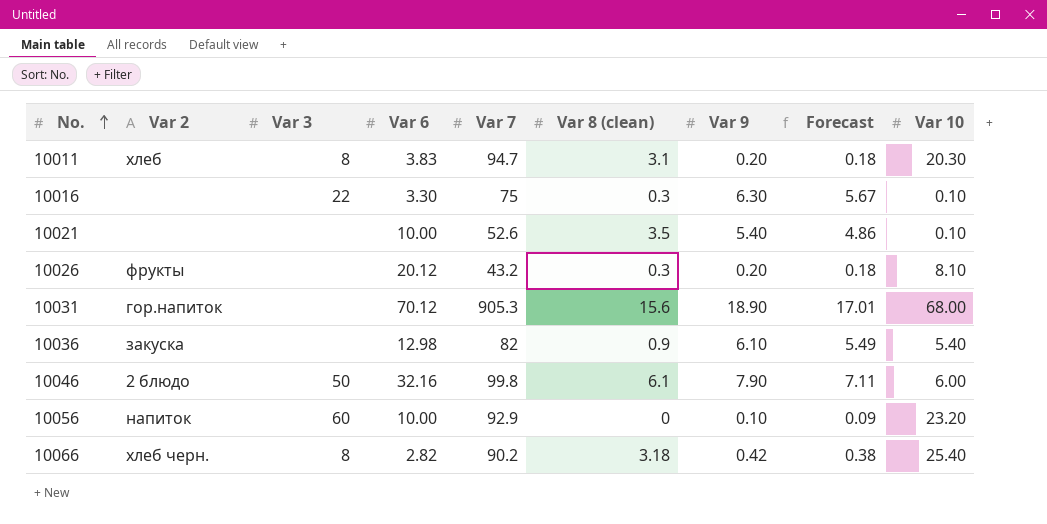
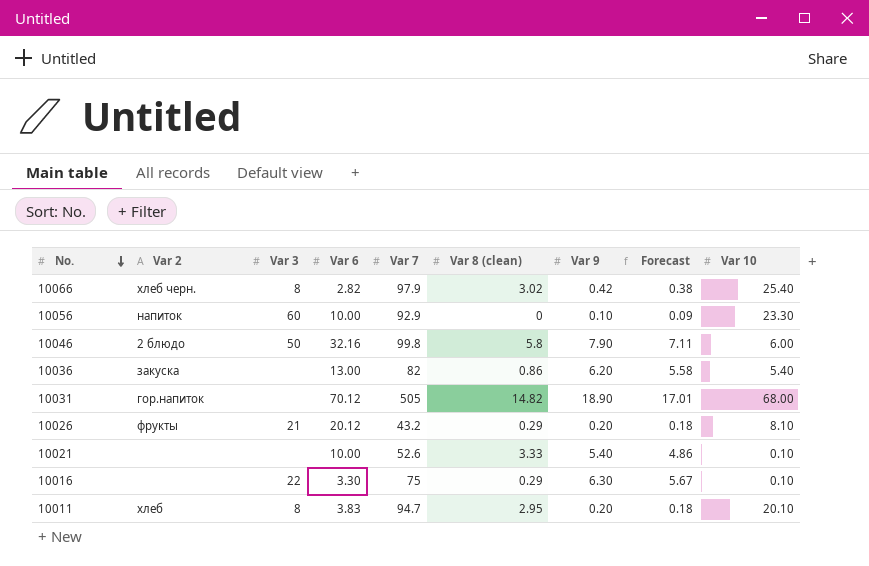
row order: No. ascending -> No. descending
10066 | Var 7: 90.2 -> 97.9
10066 | Var 8 (clean): 3.18 -> 3.02
10056 | Var 10: 23.20 -> 23.30
10046 | Var 8 (clean): 6.1 -> 5.8
10036 | Var 6: 12.98 -> 13.00
10036 | Var 8 (clean): 0.9 -> 0.86
10036 | Var 9: 6.10 -> 6.20
10036 | Forecast: 5.49 -> 5.58
10031 | Var 7: 905.3 -> 505
10031 | Var 8 (clean): 15.6 -> 14.82
10026 | Var 3: none -> 21
10026 | Var 8 (clean): 0.3 -> 0.29
10021 | Var 8 (clean): 3.5 -> 3.33
10016 | Var 8 (clean): 0.3 -> 0.29
10011 | Var 8 (clean): 3.1 -> 2.95
10011 | Var 10: 20.30 -> 20.10

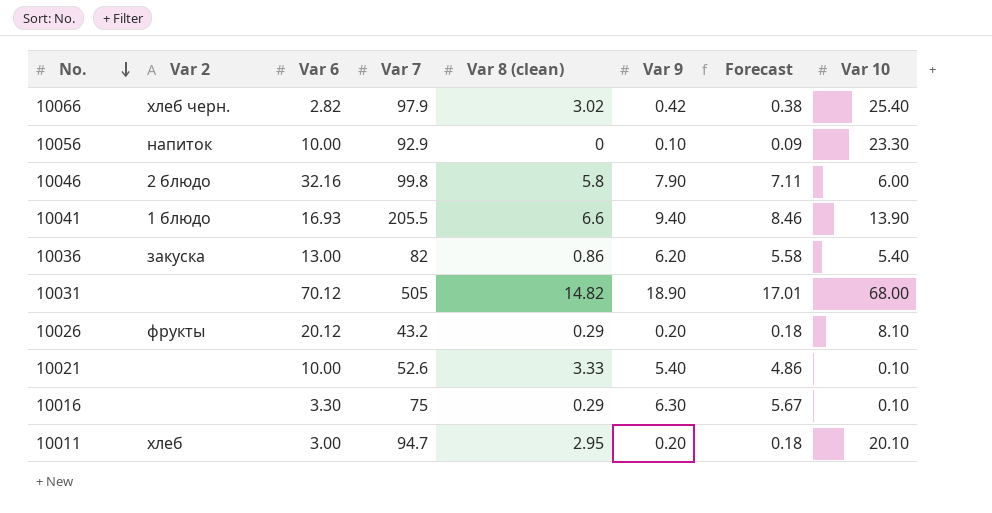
column Var 3 | position: 3 -> none
row 10041: none -> 1 блюдо | 16.93 | 205.5 | 6.6 | 9.40 | 8.46 | 13.90
10031 | Var 2: гор.напиток -> none
10011 | Var 6: 3.83 -> 3.00

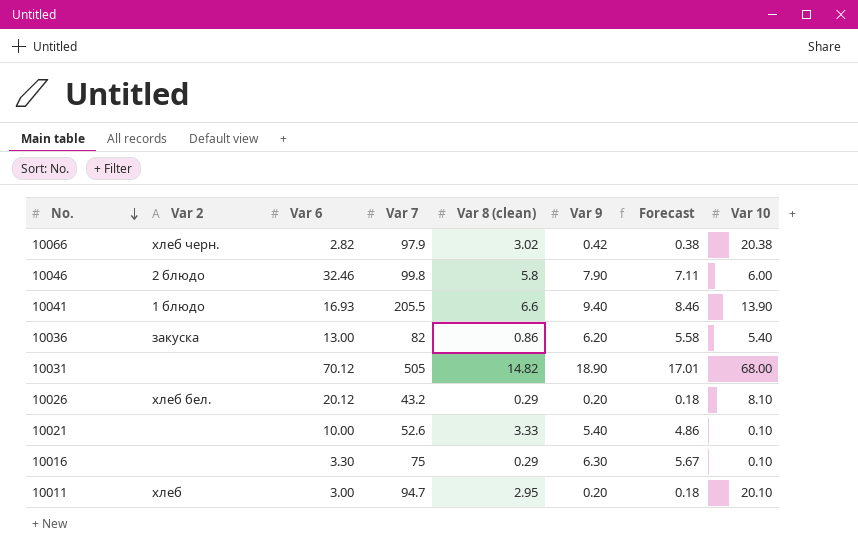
row 10056: напиток | 10.00 | 92.9 | 0 | 0.10 | 0.09 | 23.30 -> none
10066 | Var 10: 25.40 -> 20.38
10046 | Var 6: 32.16 -> 32.46
10026 | Var 2: фрукты -> хлеб бел.

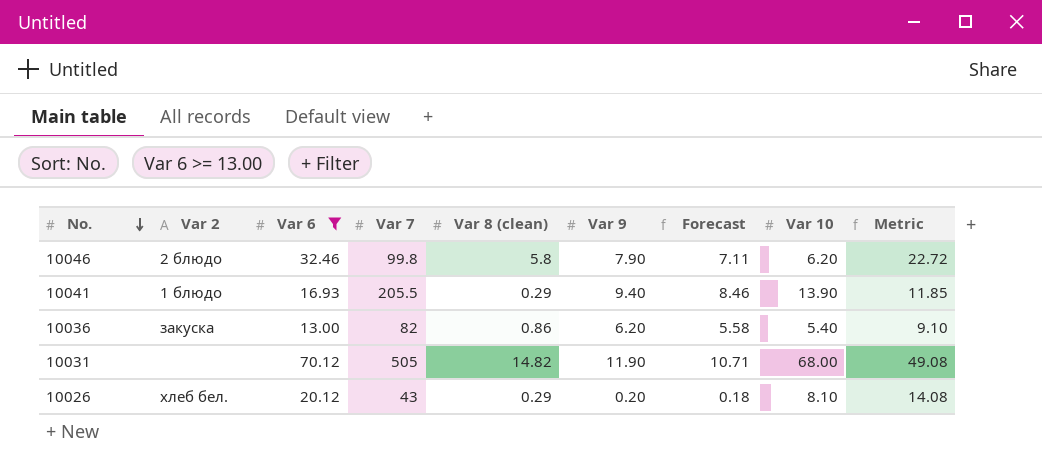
filter: none -> Var 6 >= 13.00
column Metric | formula: none -> [Var 6] * 0.7
10046 | Var 10: 6.00 -> 6.20
10041 | Var 8 (clean): 6.6 -> 0.29
10031 | Var 9: 18.90 -> 11.90
10031 | Forecast: 17.01 -> 10.71
10026 | Var 7: 43.2 -> 43

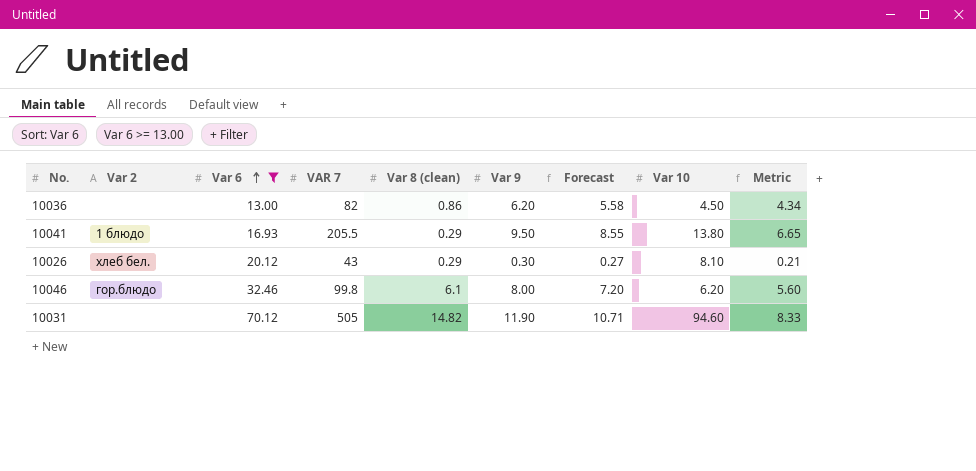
row order: No. descending -> Var 6 ascending
column name: Var 7 -> VAR 7
column Metric | formula: [Var 6] * 0.7 -> [Var 9] * 0.7
10036 | Var 2: закуска -> none
10036 | Var 10: 5.40 -> 4.50
10041 | Var 9: 9.40 -> 9.50
10041 | Forecast: 8.46 -> 8.55
10041 | Var 10: 13.90 -> 13.80
10026 | Var 9: 0.20 -> 0.30
10026 | Forecast: 0.18 -> 0.27
10046 | Var 2: 2 блюдо -> гор.блюдо
10046 | Var 8 (clean): 5.8 -> 6.1
10046 | Var 9: 7.90 -> 8.00
10046 | Forecast: 7.11 -> 7.20
10031 | Var 10: 68.00 -> 94.60

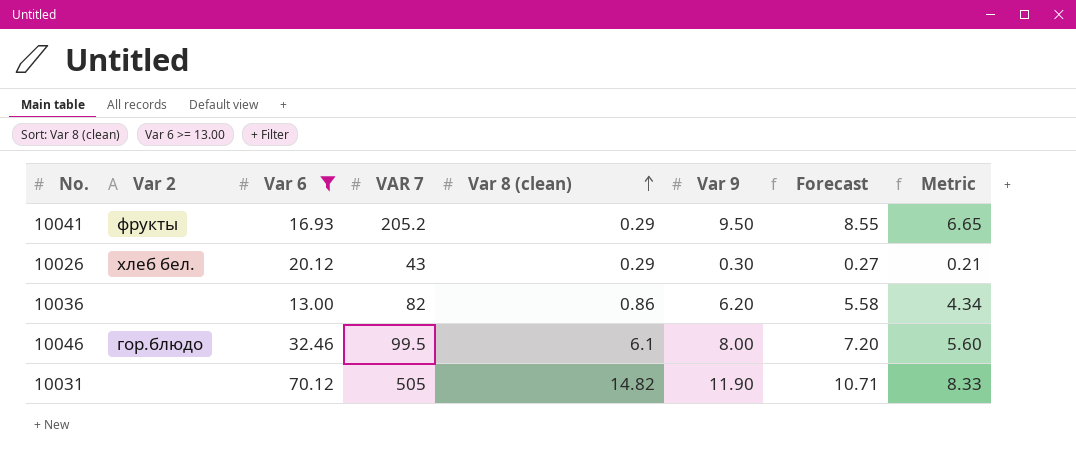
row order: Var 6 ascending -> Var 8 (clean) ascending
column Var 10 | position: 8 -> none
10041 | Var 2: 1 блюдо -> фрукты
10041 | VAR 7: 205.5 -> 205.2
10046 | VAR 7: 99.8 -> 99.5

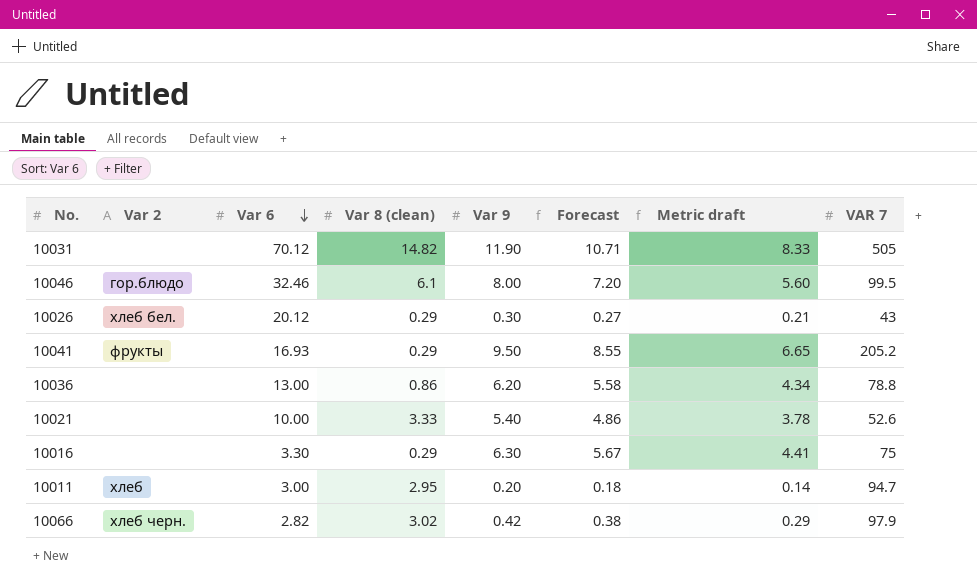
filter: Var 6 >= 13.00 -> none
row order: Var 8 (clean) ascending -> Var 6 descending
column name: Metric -> Metric draft
column VAR 7 | position: 4 -> 8
10036 | VAR 7: 82 -> 78.8

